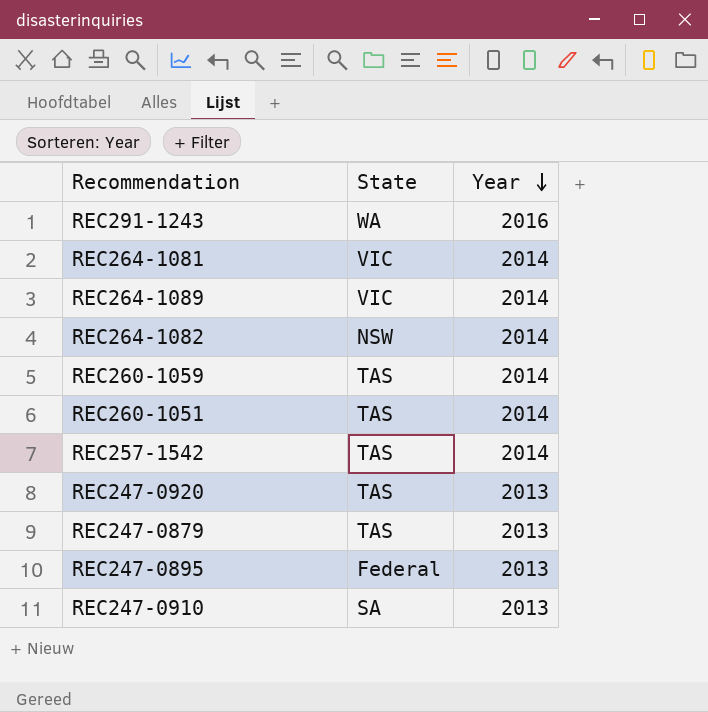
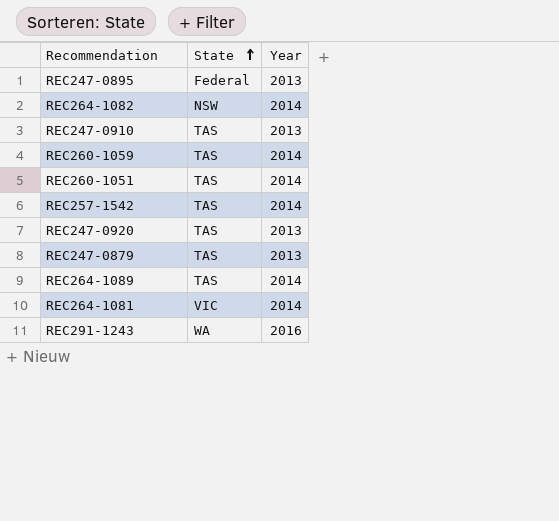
row order: Year descending -> State ascending
REC247-0910 | State: SA -> TAS
REC264-1089 | State: VIC -> TAS

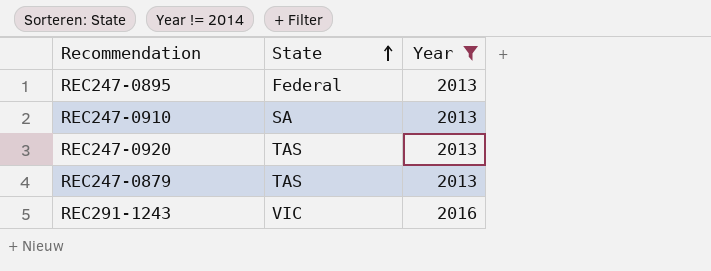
filter: none -> Year != 2014
REC247-0910 | State: TAS -> SA
REC291-1243 | State: WA -> VIC

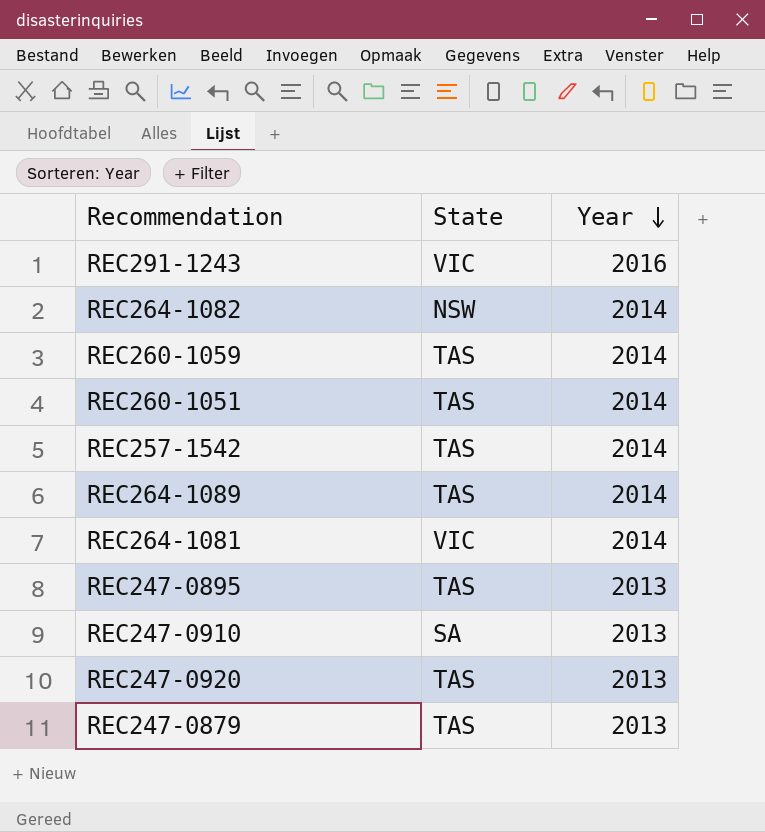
filter: Year != 2014 -> none
row order: State ascending -> Year descending
REC247-0895 | State: Federal -> TAS

